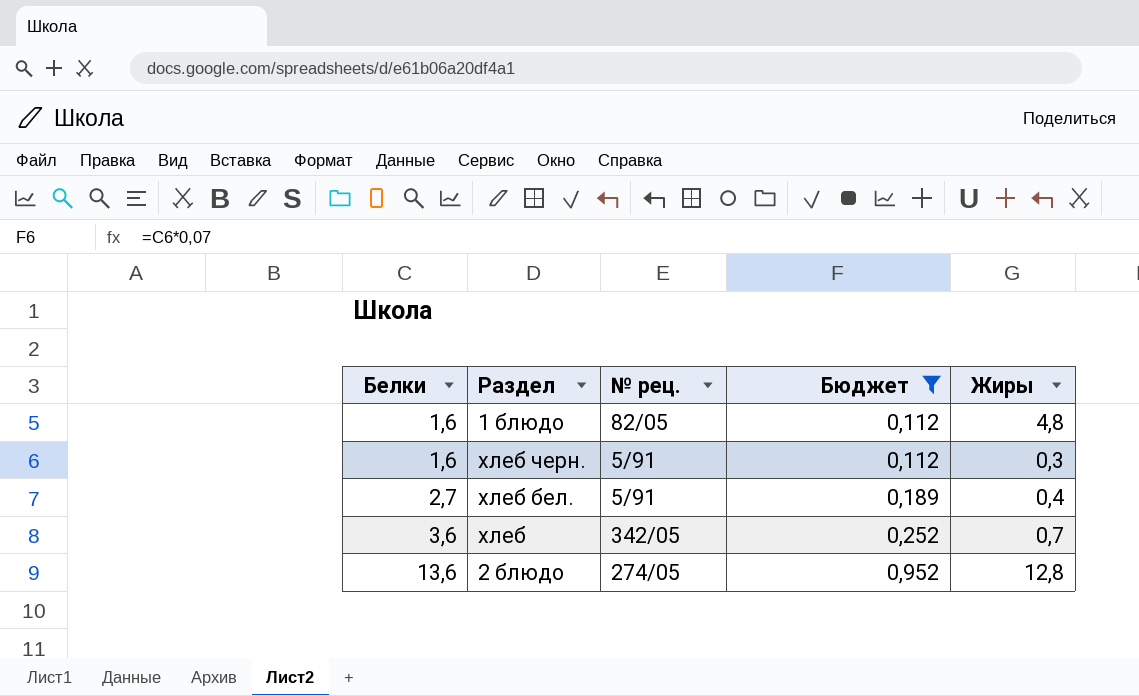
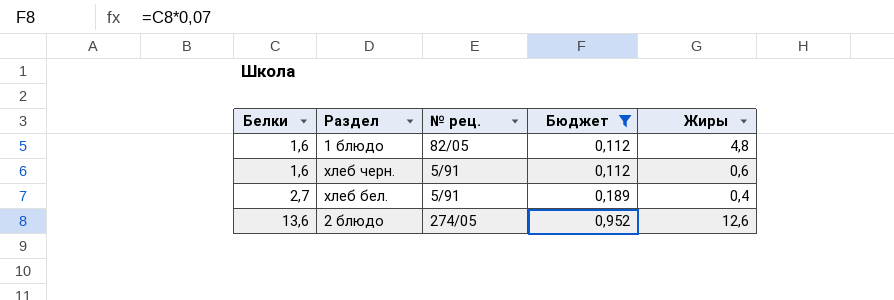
row хлеб: 3,6 | 342/05 | 0,252 | 0,7 -> none
хлеб черн. | Жиры: 0,3 -> 0,6
2 блюдо | Жиры: 12,8 -> 12,6

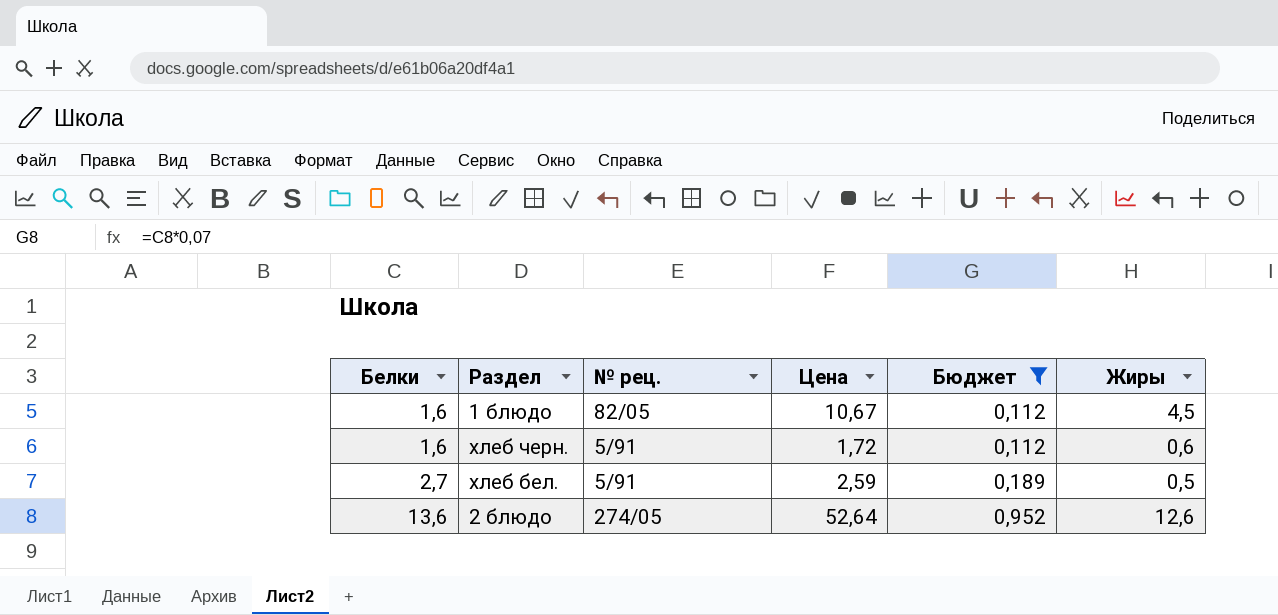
column Цена | position: none -> 4
1 блюдо | Жиры: 4,8 -> 4,5
хлеб бел. | Жиры: 0,4 -> 0,5

